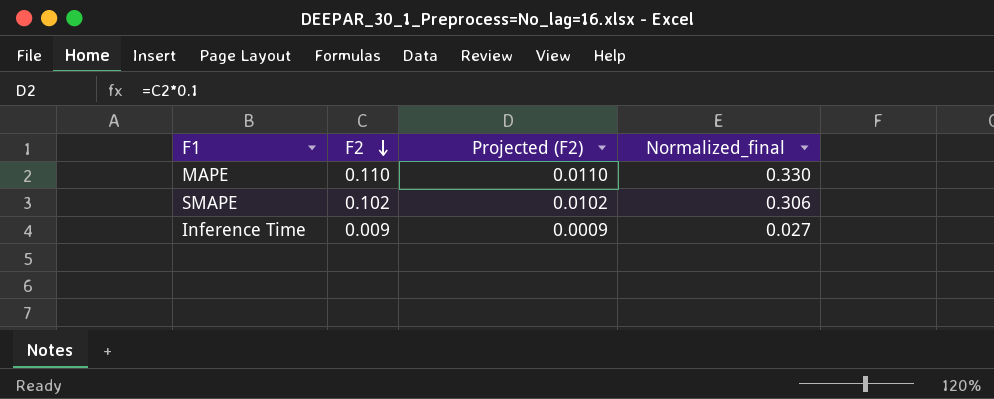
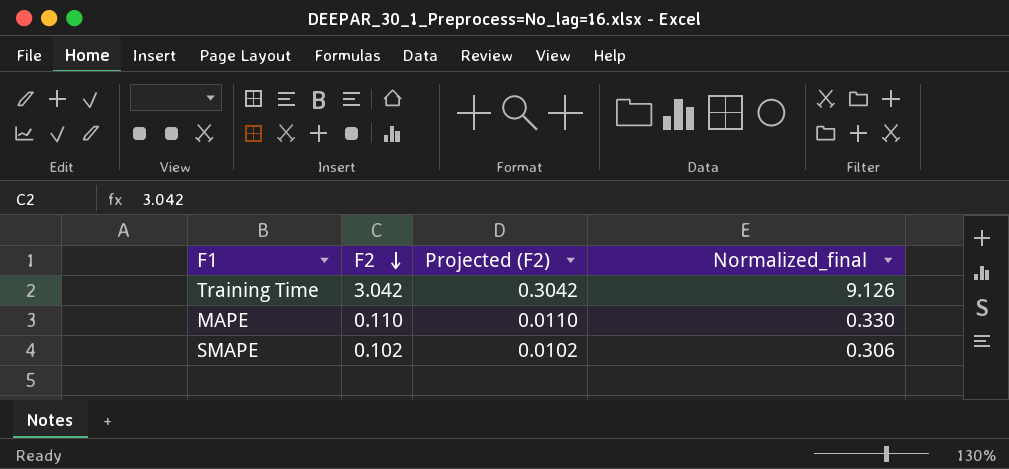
row Inference Time: 0.009 | 0.0009 | 0.027 -> none
row Training Time: none -> 3.042 | 0.3042 | 9.126

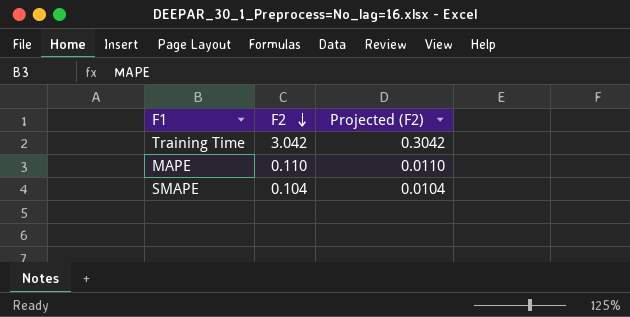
column Normalized_final | formula: [F2] * 3 -> none
SMAPE | F2: 0.102 -> 0.104
SMAPE | Projected (F2): 0.0102 -> 0.0104

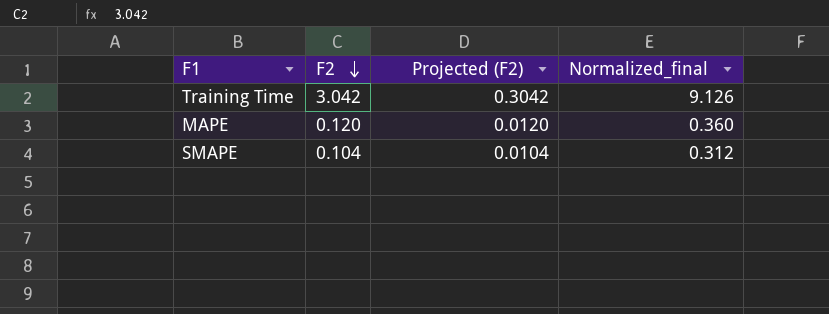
column Normalized_final | formula: none -> [F2] * 3
MAPE | F2: 0.110 -> 0.120
MAPE | Projected (F2): 0.0110 -> 0.0120

